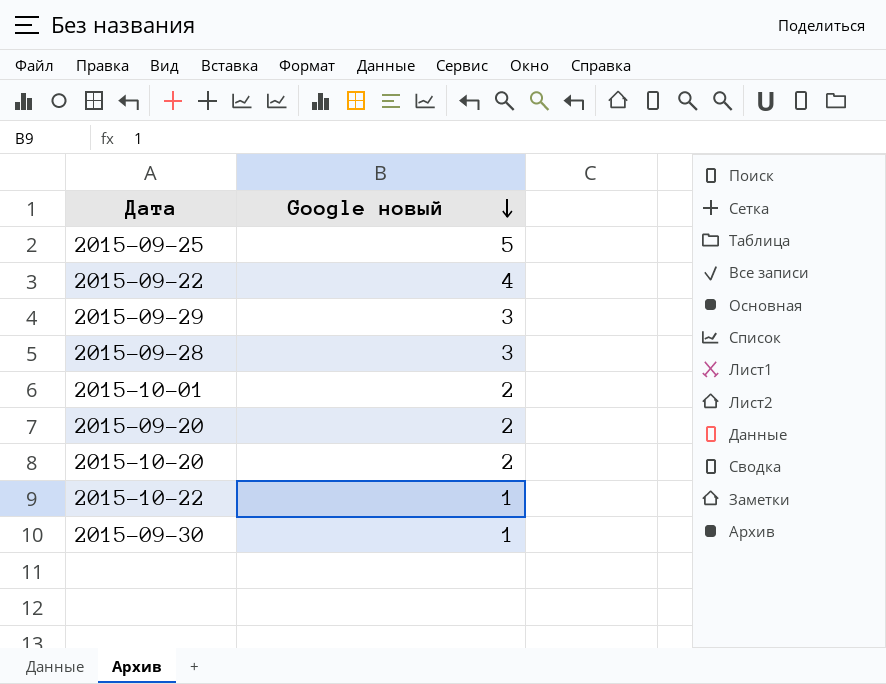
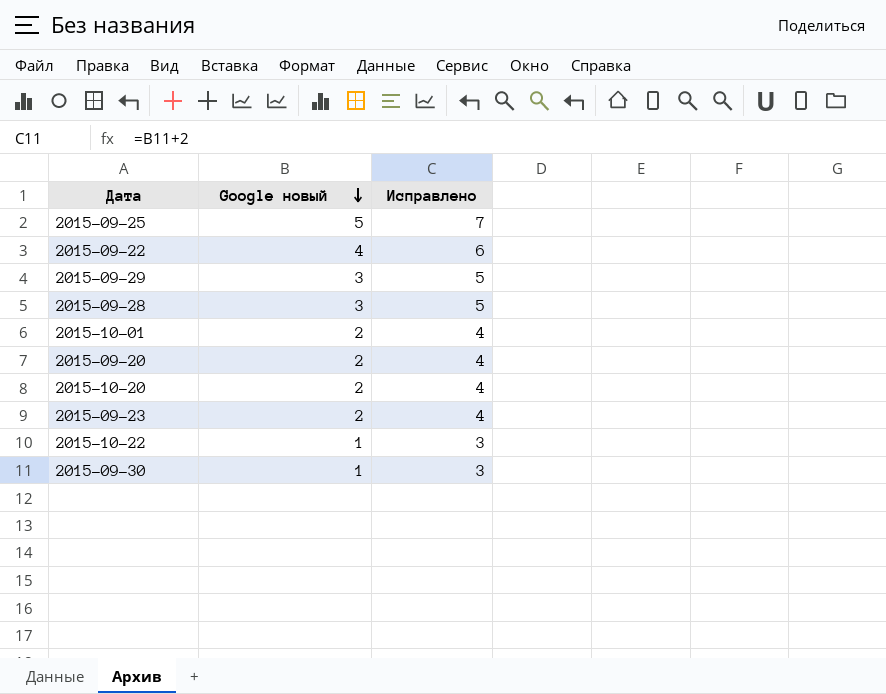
column Исправлено | formula: none -> [Google новый] + 2
row 2015-09-23: none -> 2 | 4

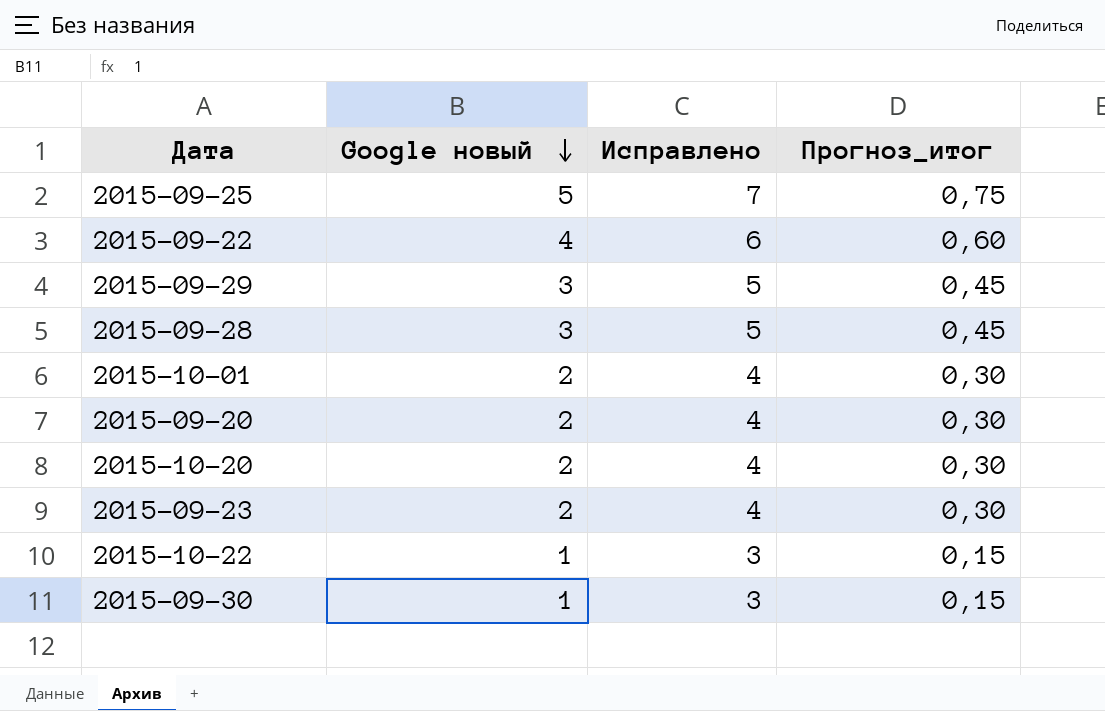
column Прогноз_итог | formula: none -> [Google новый] * 0,15

